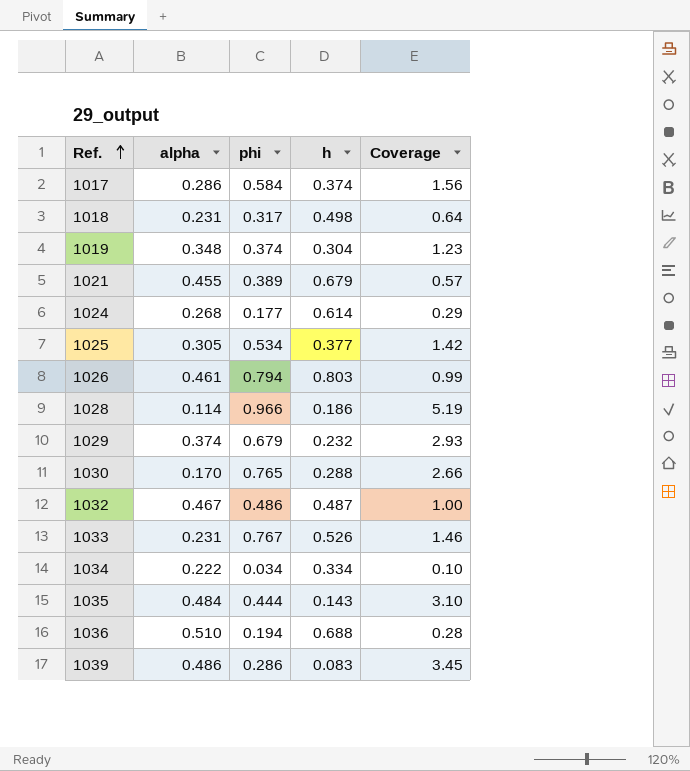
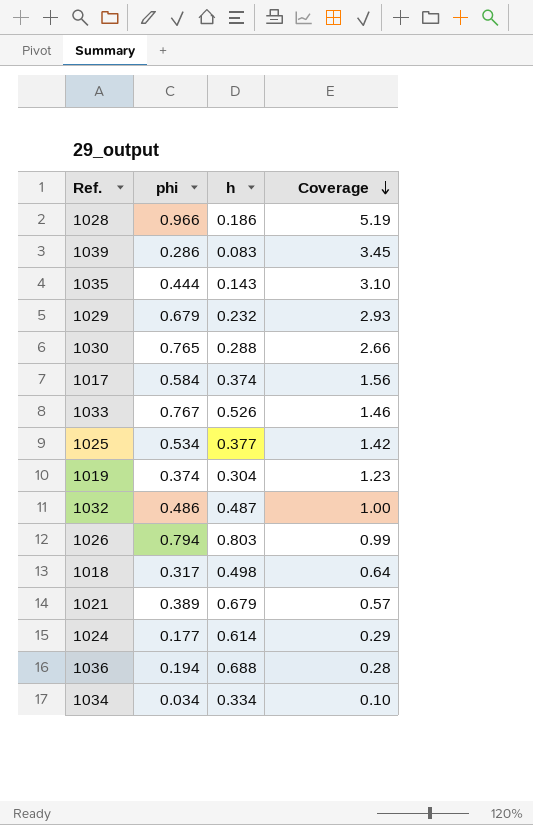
row order: Ref. ascending -> Coverage descending
column alpha | position: 2 -> none

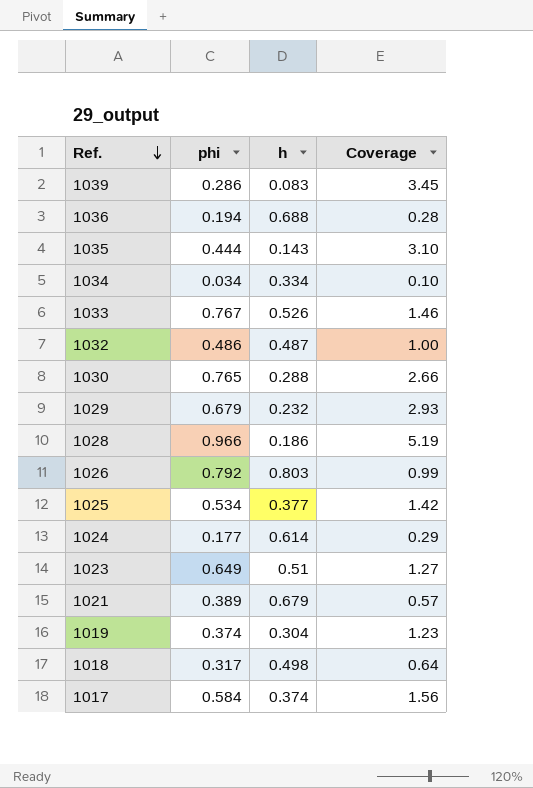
row order: Coverage descending -> Ref. descending
1026 | phi: 0.794 -> 0.792
row 1023: none -> 0.649 | 0.51 | 1.27

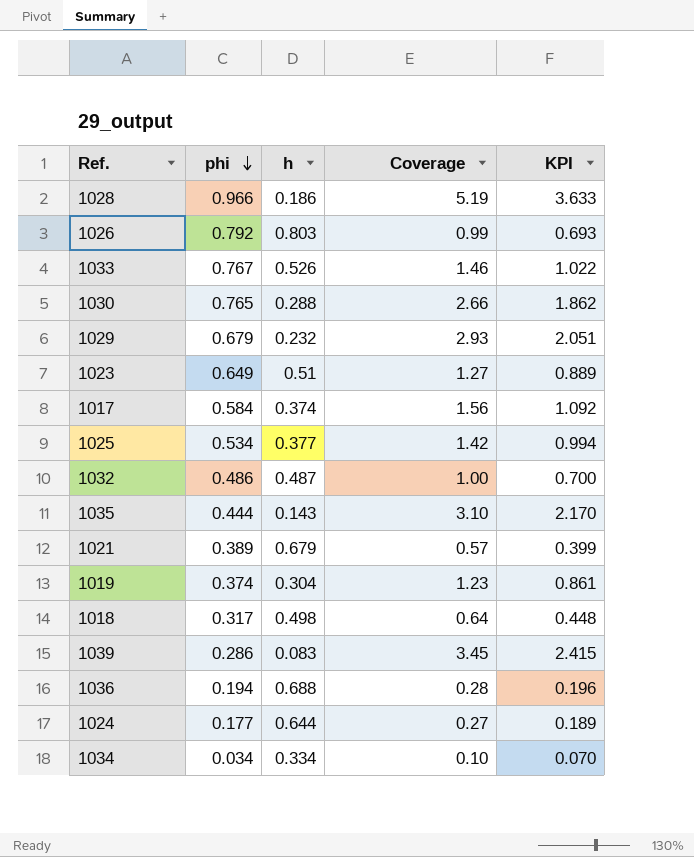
row order: Ref. descending -> phi descending
column KPI | formula: none -> [Coverage] * 0.7
1024 | h: 0.614 -> 0.644
1024 | Coverage: 0.29 -> 0.27

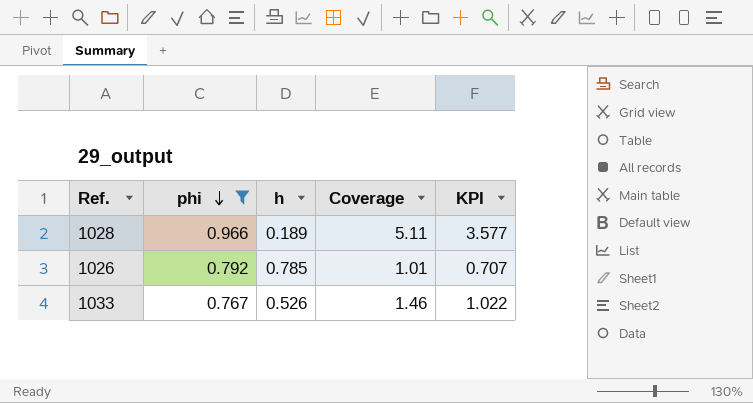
filter: none -> phi >= 0.767
1028 | h: 0.186 -> 0.189
1028 | Coverage: 5.19 -> 5.11
1028 | KPI: 3.633 -> 3.577
1026 | h: 0.803 -> 0.785
1026 | Coverage: 0.99 -> 1.01
1026 | KPI: 0.693 -> 0.707

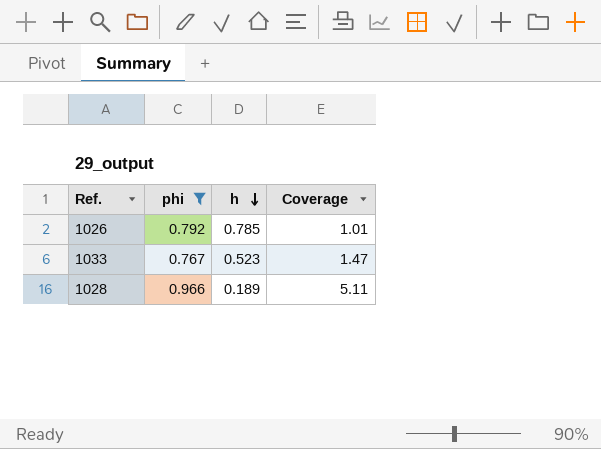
row order: phi descending -> h descending
column KPI | formula: [Coverage] * 0.7 -> none
1033 | h: 0.526 -> 0.523
1033 | Coverage: 1.46 -> 1.47

